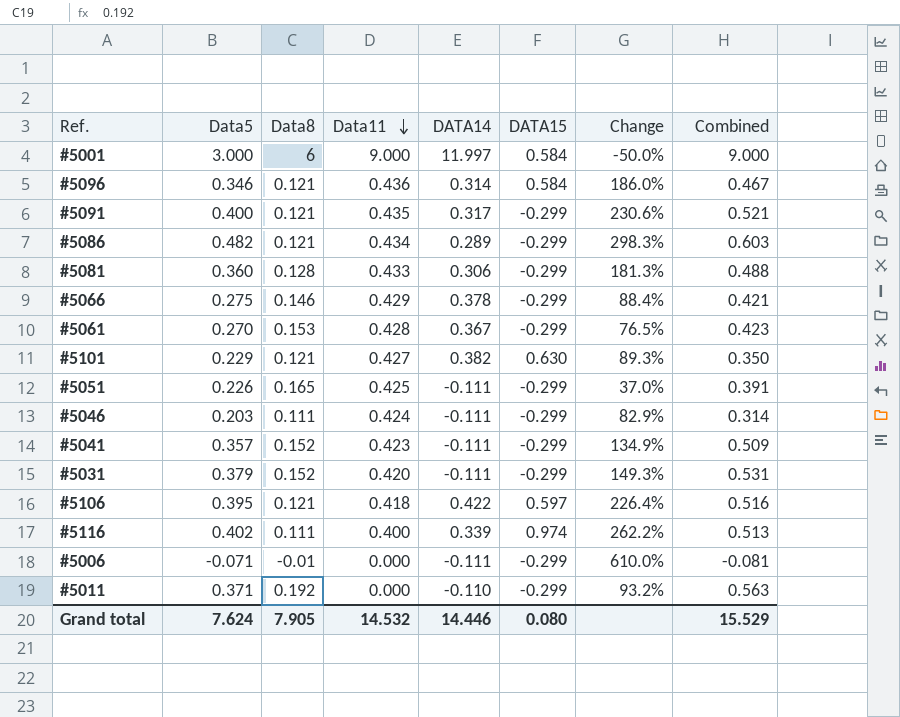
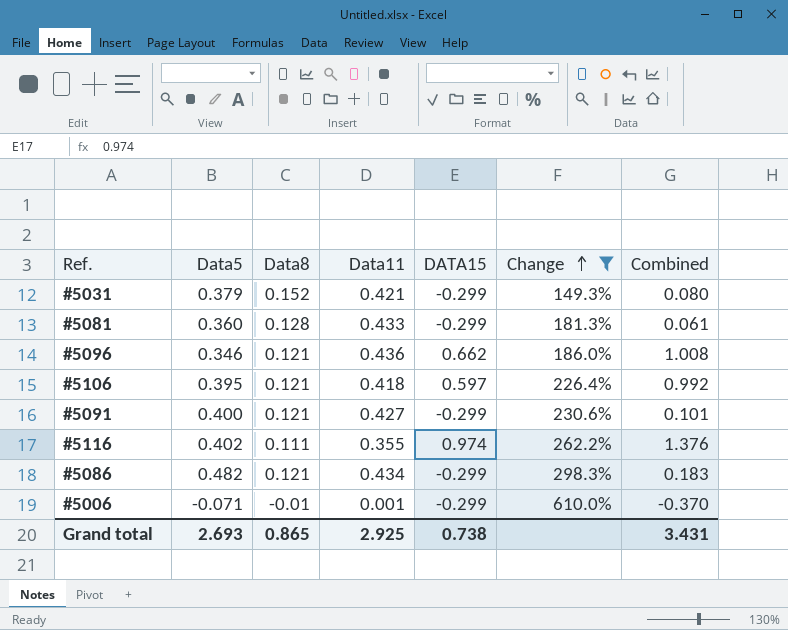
filter: none -> Change >= 149.3%
row order: Data11 descending -> Change ascending
column DATA14 | position: 5 -> none
column Combined | formula: [Data5] + [Data8] -> [Data5] + [DATA15]
#5031 | Data11: 0.420 -> 0.421
#5096 | DATA15: 0.584 -> 0.662
#5091 | Data11: 0.435 -> 0.427
#5116 | Data11: 0.400 -> 0.355
#5006 | Data11: 0.000 -> 0.001
Grand total | Data5: 7.624 -> 2.693
Grand total | Data8: 7.905 -> 0.865
Grand total | Data11: 14.532 -> 2.925
Grand total | DATA15: 0.080 -> 0.738
Grand total | Combined: 15.529 -> 3.431

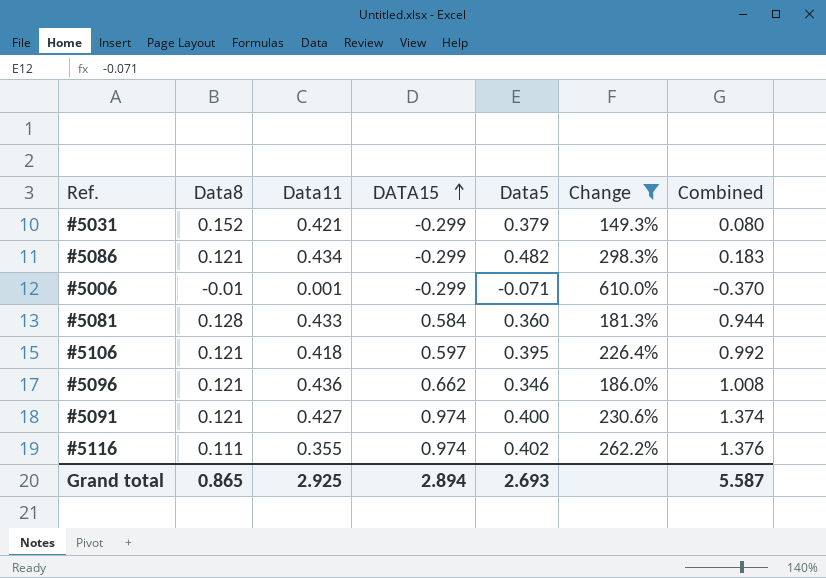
row order: Change ascending -> DATA15 ascending
column Data5 | position: 2 -> 5
#5081 | DATA15: -0.299 -> 0.584
#5081 | Combined: 0.061 -> 0.944
#5091 | DATA15: -0.299 -> 0.974
#5091 | Combined: 0.101 -> 1.374
Grand total | DATA15: 0.738 -> 2.894
Grand total | Combined: 3.431 -> 5.587

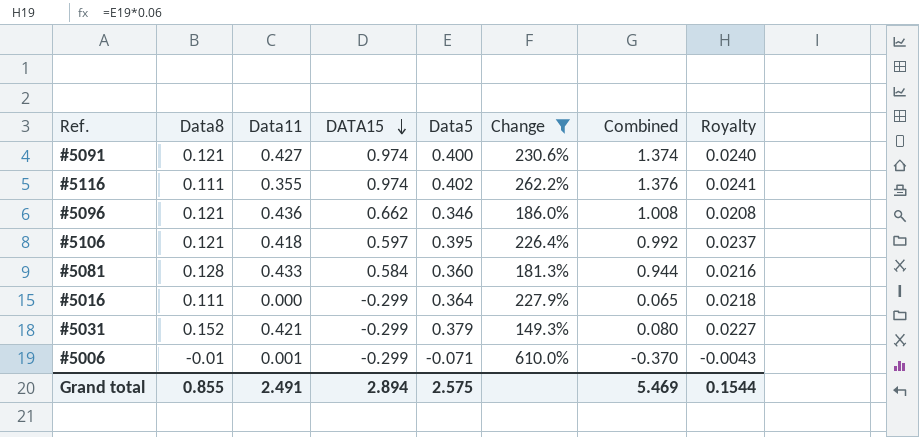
row order: DATA15 ascending -> DATA15 descending
column Royalty | formula: none -> [Data5] * 0.06
row #5086: 0.121 | 0.434 | -0.299 | 0.482 | 298.3% | 0.183 -> none
row #5016: none -> 0.111 | 0.000 | -0.299 | 0.364 | 227.9% | 0.065 | 0.0218
Grand total | Data8: 0.865 -> 0.855
Grand total | Data11: 2.925 -> 2.491
Grand total | Data5: 2.693 -> 2.575
Grand total | Combined: 5.587 -> 5.469

